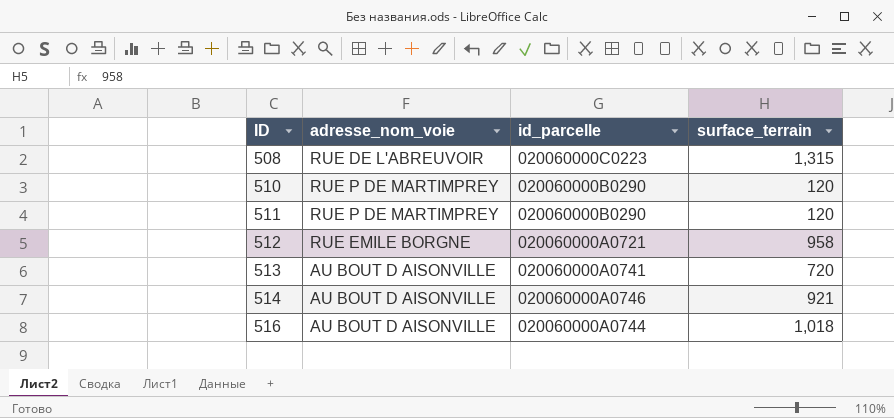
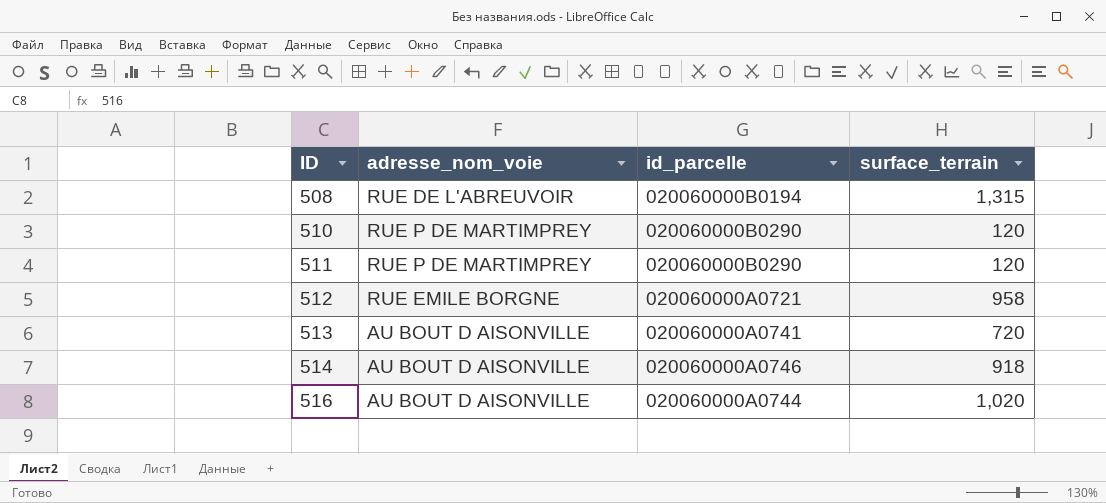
508 | id_parcelle: 020060000C0223 -> 020060000B0194
514 | surface_terrain: 921 -> 918
516 | surface_terrain: 1,018 -> 1,020

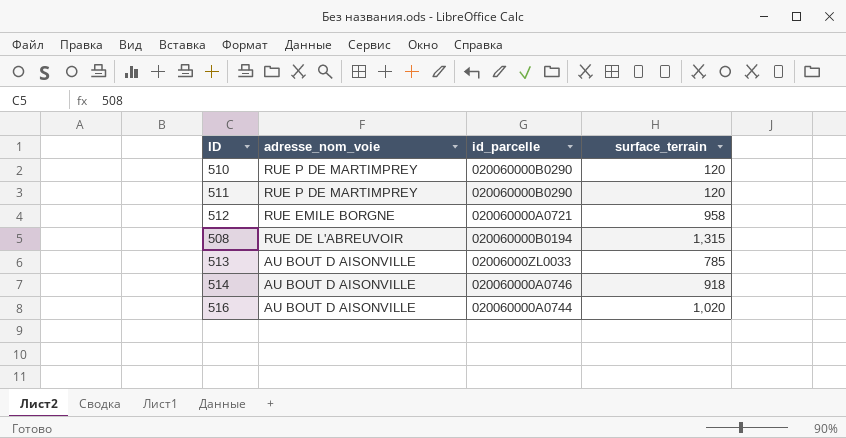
row order: ID ascending -> adresse_nom_voie descending
513 | id_parcelle: 020060000A0741 -> 02006000ZL0033
513 | surface_terrain: 720 -> 785

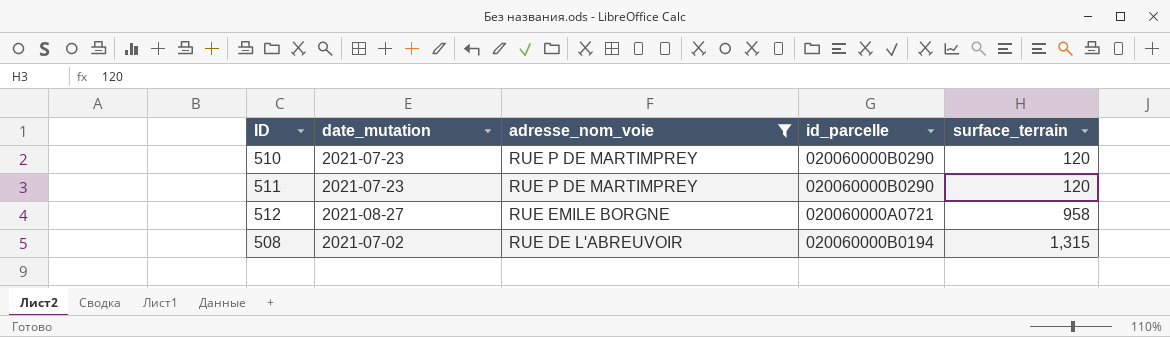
filter: none -> adresse_nom_voie != AU BOUT D AISONVILLE
column date_mutation | position: none -> 2

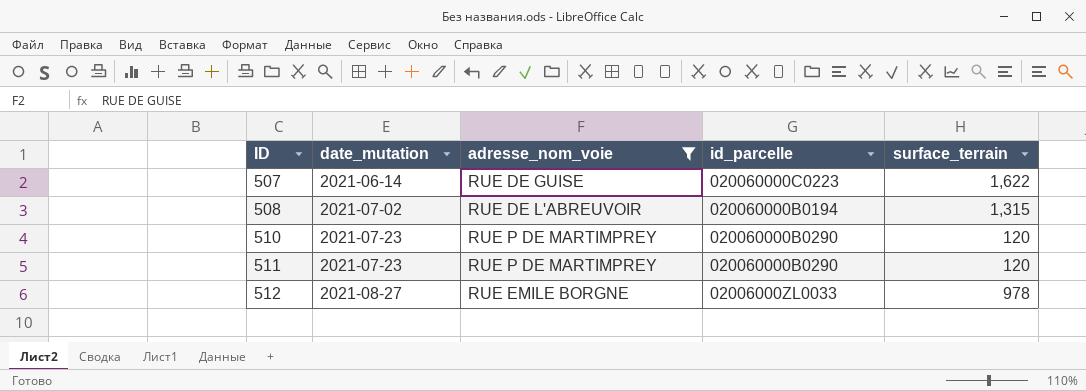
row order: adresse_nom_voie descending -> ID ascending
row 507: none -> 2021-06-14 | RUE DE GUISE | 020060000C0223 | 1,622
512 | id_parcelle: 020060000A0721 -> 02006000ZL0033
512 | surface_terrain: 958 -> 978

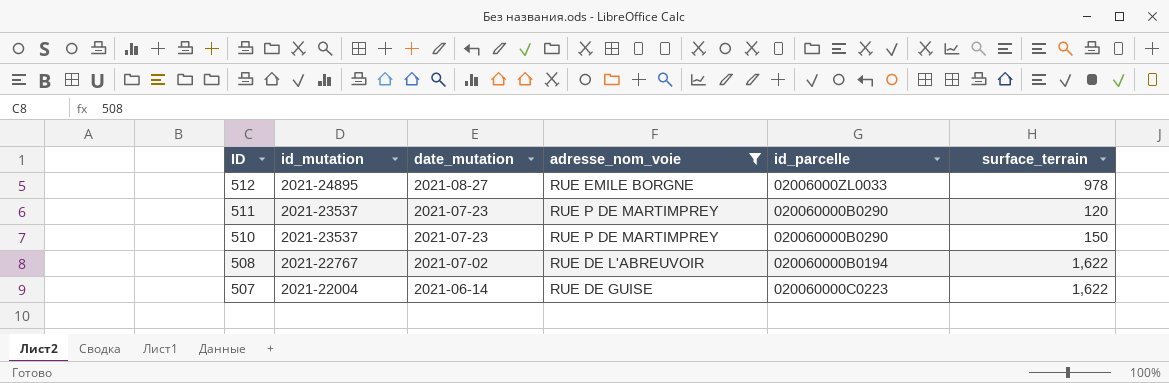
row order: ID ascending -> ID descending
column id_mutation | position: none -> 2
510 | surface_terrain: 120 -> 150
508 | surface_terrain: 1,315 -> 1,622

